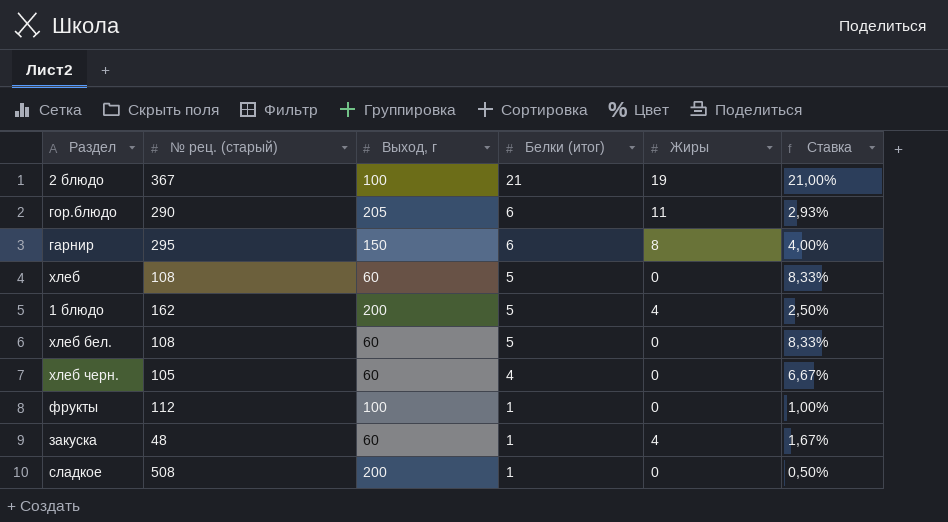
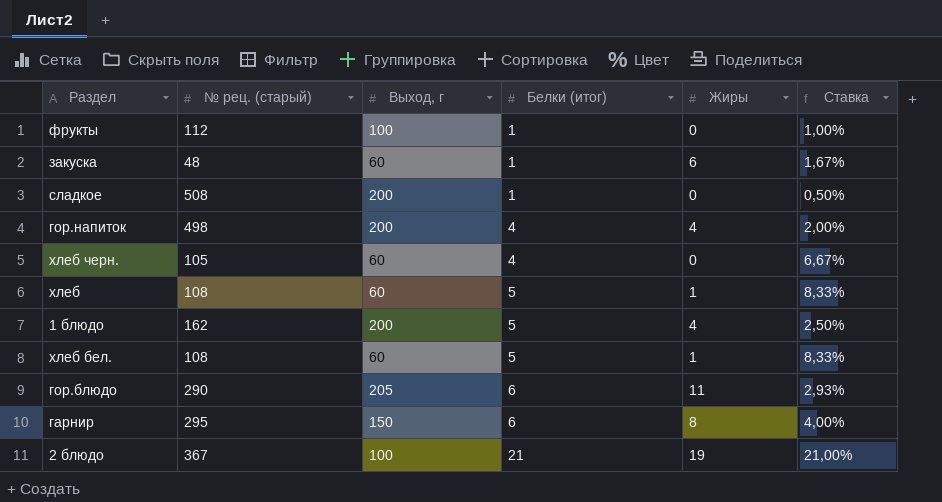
row order: Белки (итог) descending -> Белки (итог) ascending
закуска | Жиры: 4 -> 6
row гор.напиток: none -> 498 | 200 | 4 | 4 | 2,00%
хлеб | Жиры: 0 -> 1
хлеб бел. | Жиры: 0 -> 1

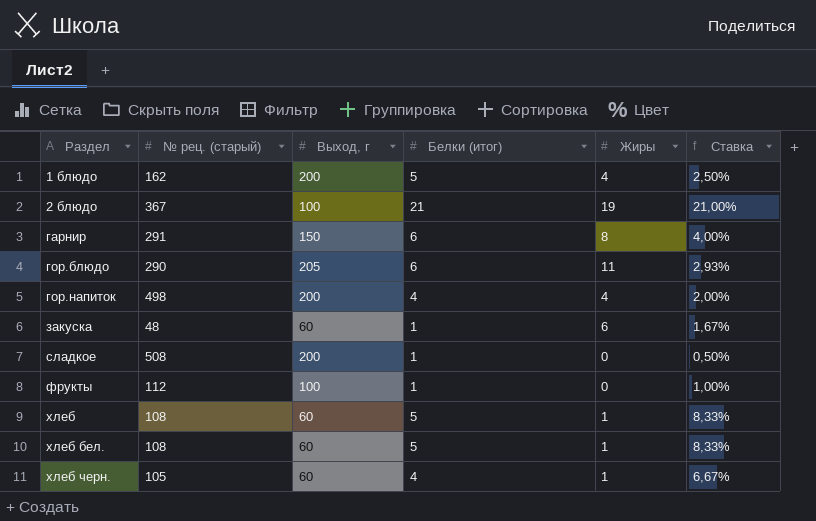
row order: Белки (итог) ascending -> Раздел ascending
гарнир | № рец. (старый): 295 -> 291
хлеб черн. | Жиры: 0 -> 1

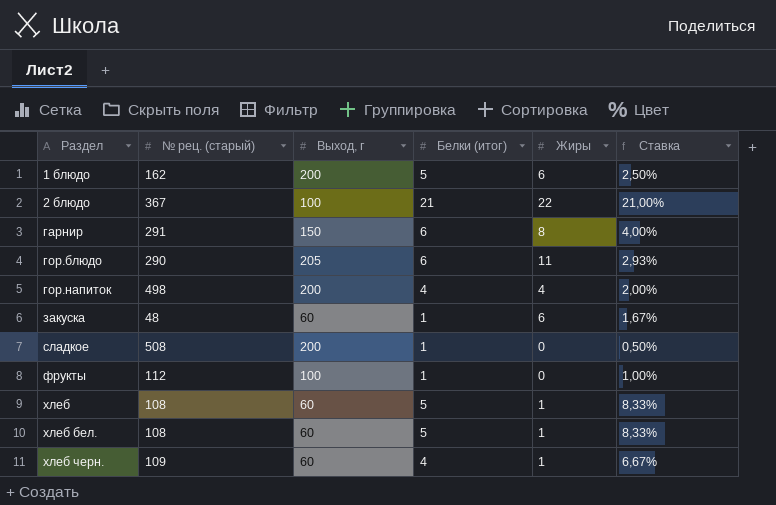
1 блюдо | Жиры: 4 -> 6
2 блюдо | Жиры: 19 -> 22
хлеб черн. | № рец. (старый): 105 -> 109

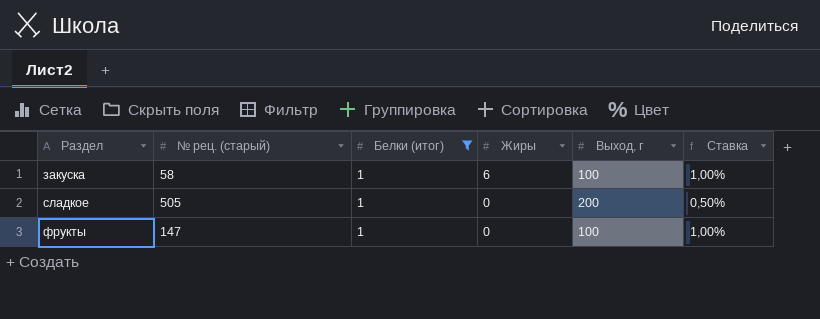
filter: none -> Белки (итог) = 1
column Выход, г | position: 3 -> 5
закуска | № рец. (старый): 48 -> 58
закуска | Выход, г: 60 -> 100
закуска | Ставка: 1,67% -> 1,00%
сладкое | № рец. (старый): 508 -> 505
фрукты | № рец. (старый): 112 -> 147

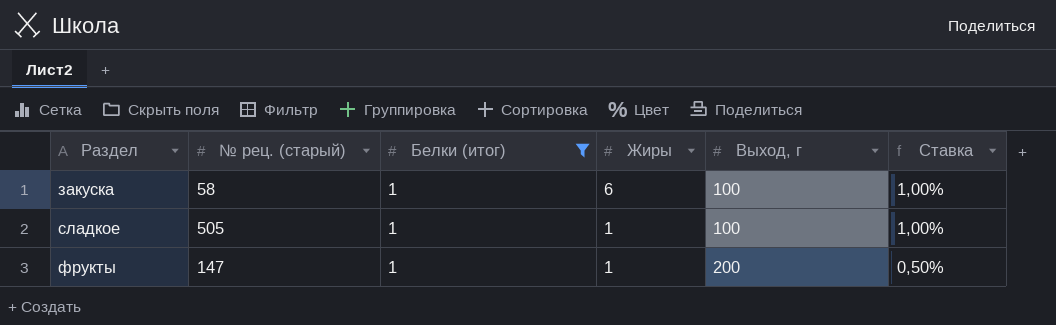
сладкое | Жиры: 0 -> 1
сладкое | Выход, г: 200 -> 100
сладкое | Ставка: 0,50% -> 1,00%
фрукты | Жиры: 0 -> 1
фрукты | Выход, г: 100 -> 200
фрукты | Ставка: 1,00% -> 0,50%

